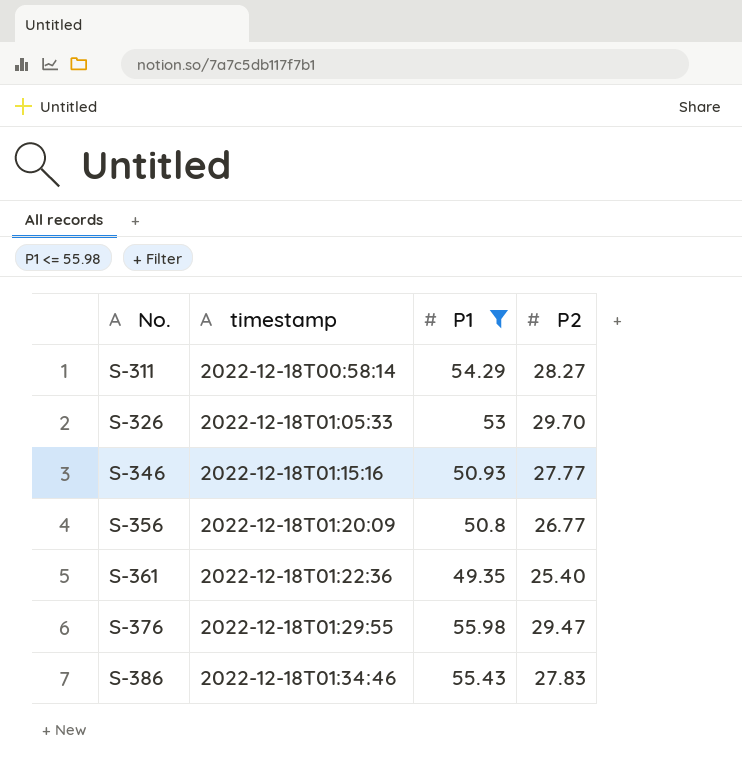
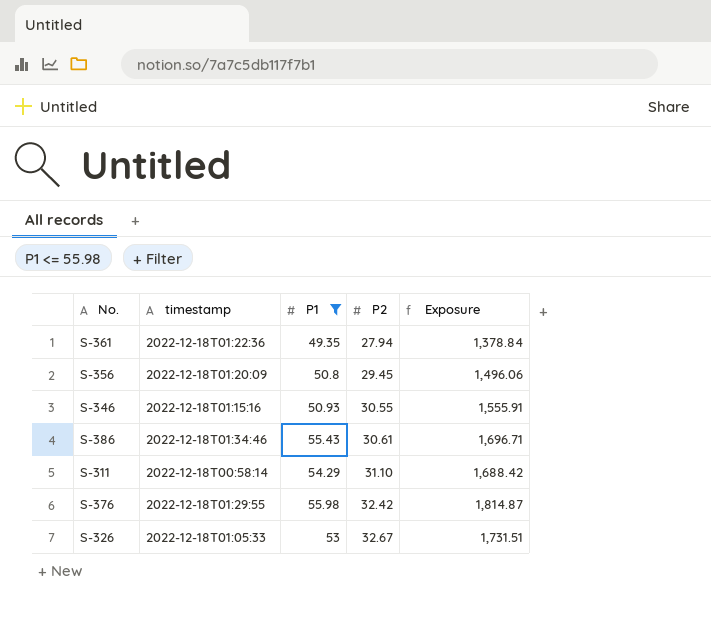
row order: No. ascending -> P2 ascending
column Exposure | formula: none -> [P1] * [P2]
S-361 | P2: 25.40 -> 27.94
S-356 | P2: 26.77 -> 29.45
S-346 | P2: 27.77 -> 30.55
S-386 | P2: 27.83 -> 30.61
S-311 | P2: 28.27 -> 31.10
S-376 | P2: 29.47 -> 32.42
S-326 | P2: 29.70 -> 32.67

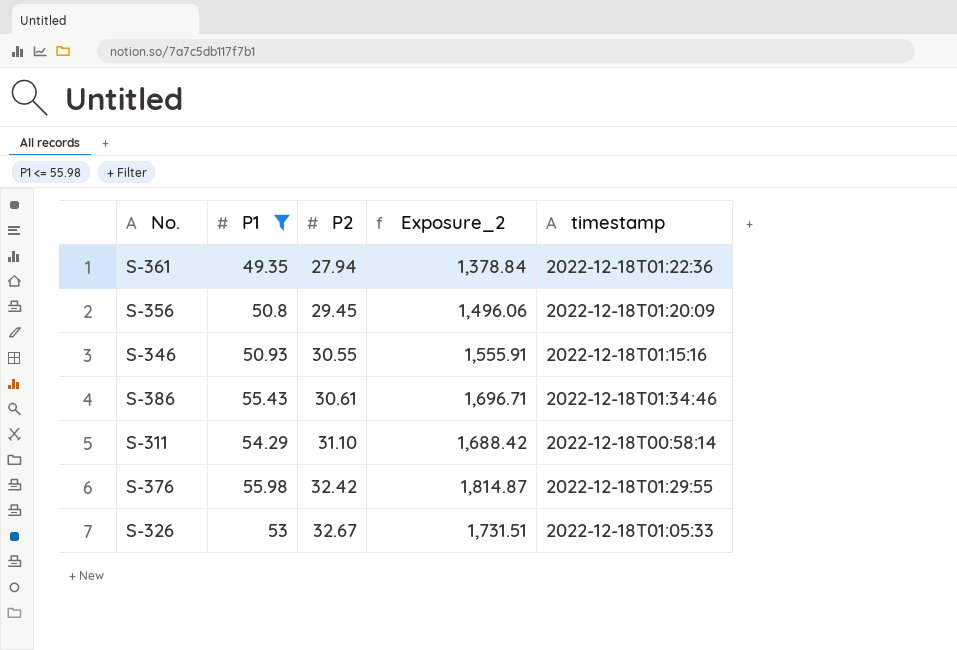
column name: Exposure -> Exposure_2
column timestamp | position: 2 -> 5

